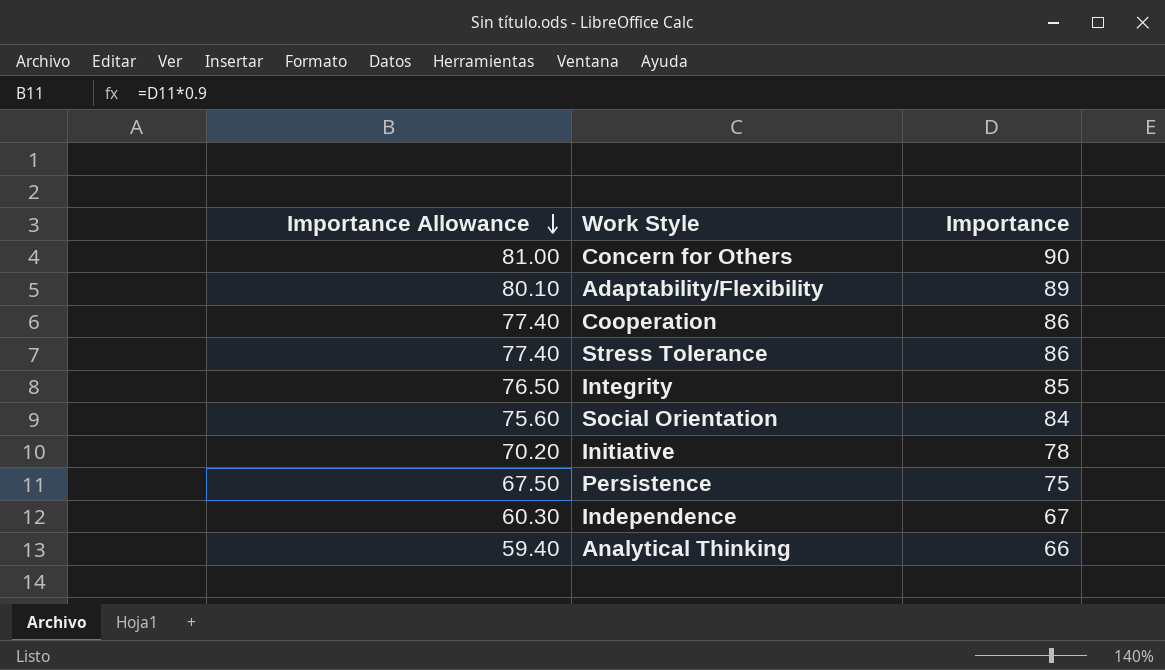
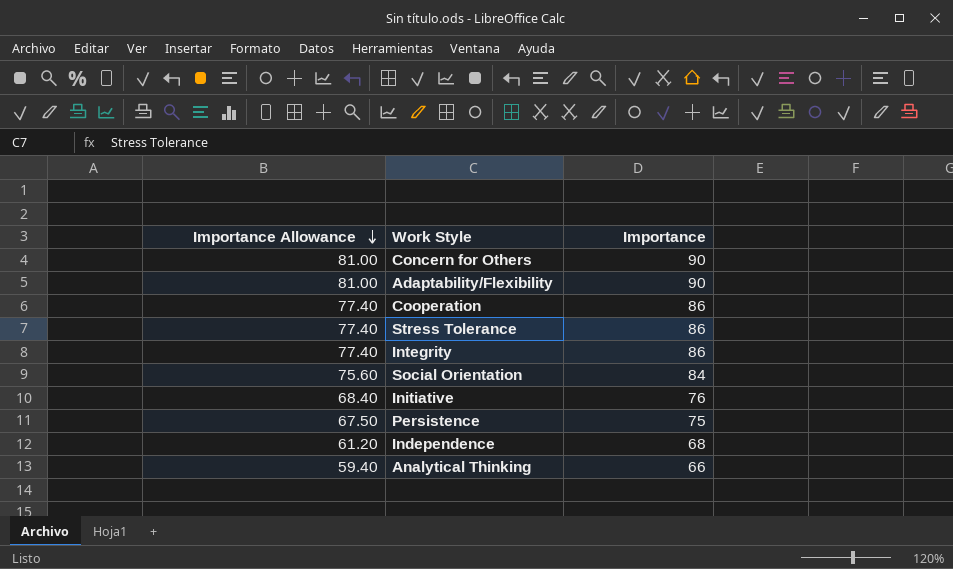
Adaptability/Flexibility | Importance Allowance: 80.10 -> 81.00
Adaptability/Flexibility | Importance: 89 -> 90
Integrity | Importance Allowance: 76.50 -> 77.40
Integrity | Importance: 85 -> 86
Initiative | Importance Allowance: 70.20 -> 68.40
Initiative | Importance: 78 -> 76
Independence | Importance Allowance: 60.30 -> 61.20
Independence | Importance: 67 -> 68

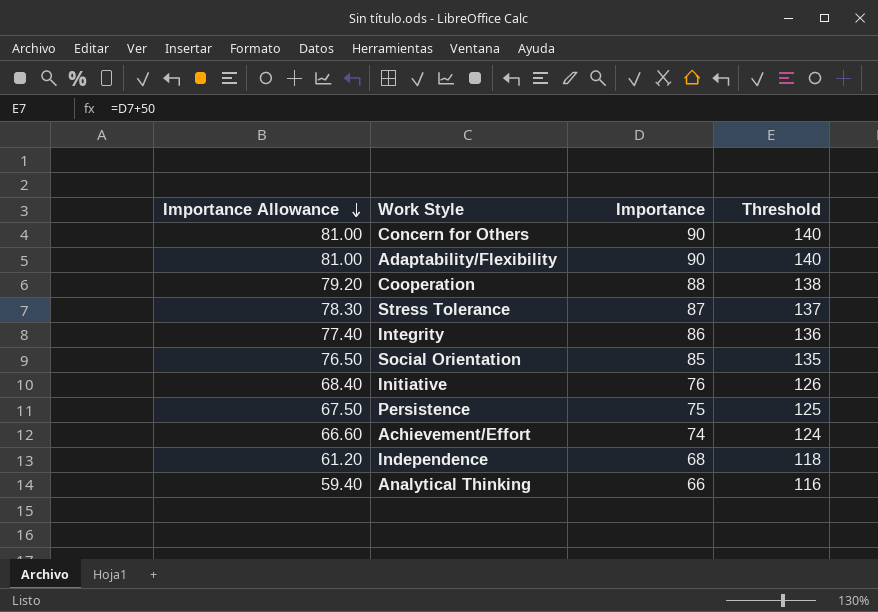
column Threshold | formula: none -> [Importance] + 50
Cooperation | Importance Allowance: 77.40 -> 79.20
Cooperation | Importance: 86 -> 88
Stress Tolerance | Importance Allowance: 77.40 -> 78.30
Stress Tolerance | Importance: 86 -> 87
Social Orientation | Importance Allowance: 75.60 -> 76.50
Social Orientation | Importance: 84 -> 85
row Achievement/Effort: none -> 66.60 | 74 | 124

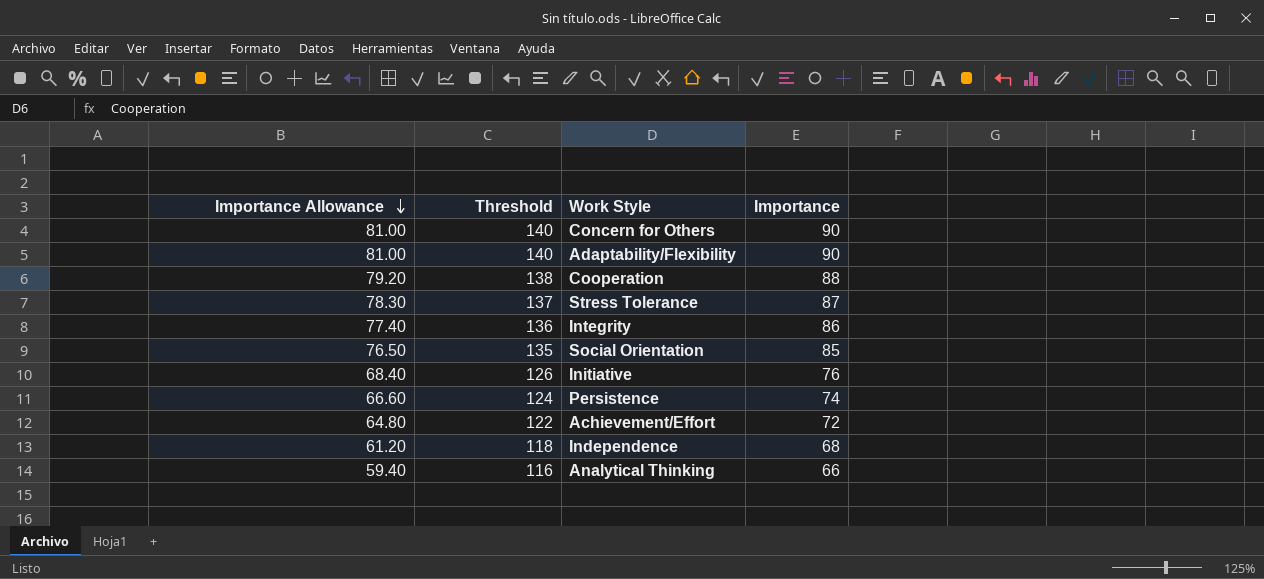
column Threshold | position: 4 -> 2
Persistence | Importance Allowance: 67.50 -> 66.60
Persistence | Threshold: 125 -> 124
Persistence | Importance: 75 -> 74
Achievement/Effort | Importance Allowance: 66.60 -> 64.80
Achievement/Effort | Threshold: 124 -> 122
Achievement/Effort | Importance: 74 -> 72

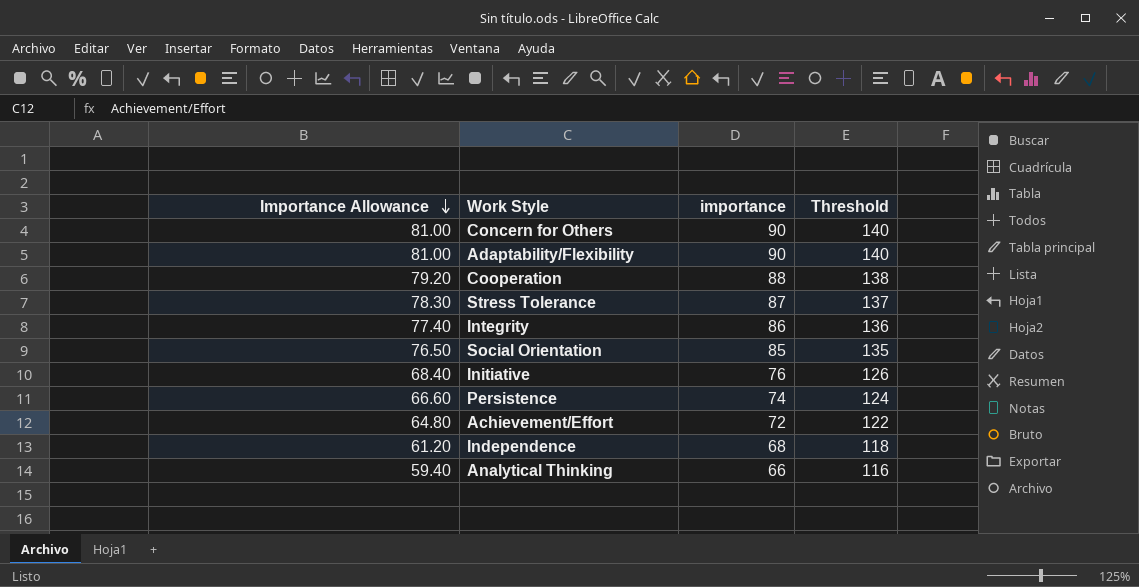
column name: Importance -> importance
column Threshold | position: 2 -> 4

